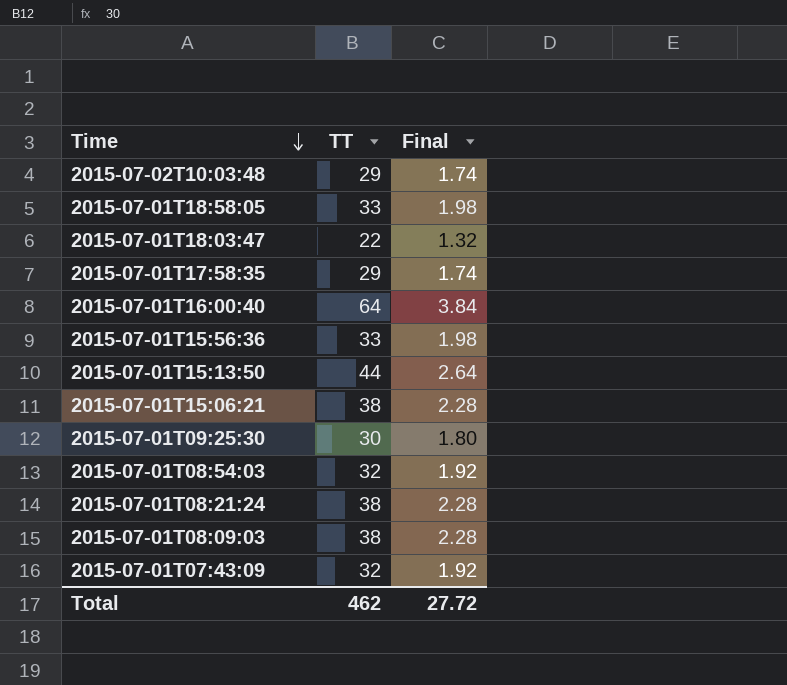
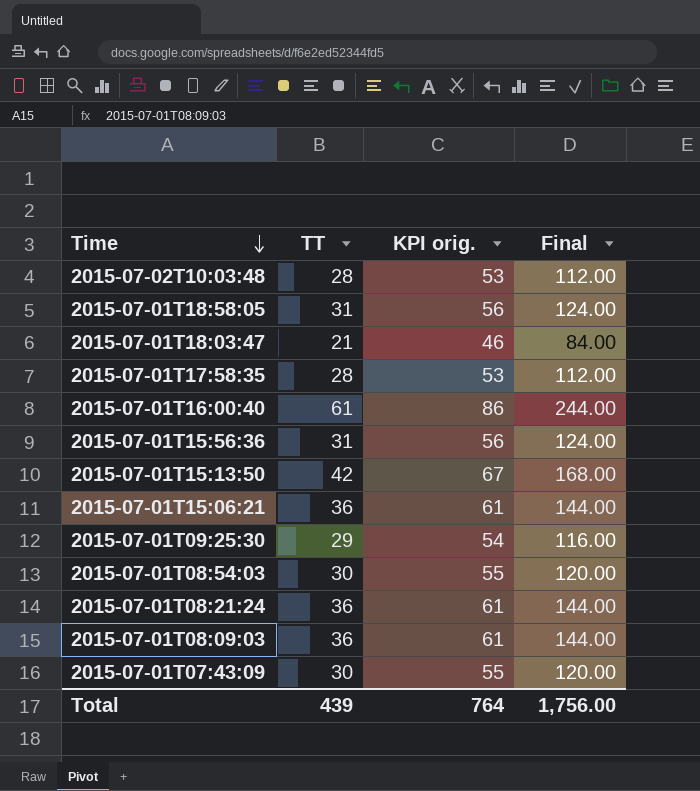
column KPI orig. | formula: none -> [TT] + 25
column Final | formula: [TT] * 0.06 -> [TT] * 4
2015-07-02T10:03:48 | TT: 29 -> 28
2015-07-01T18:58:05 | TT: 33 -> 31
2015-07-01T18:03:47 | TT: 22 -> 21
2015-07-01T17:58:35 | TT: 29 -> 28
2015-07-01T16:00:40 | TT: 64 -> 61
2015-07-01T15:56:36 | TT: 33 -> 31
2015-07-01T15:13:50 | TT: 44 -> 42
2015-07-01T15:06:21 | TT: 38 -> 36
2015-07-01T09:25:30 | TT: 30 -> 29
2015-07-01T08:54:03 | TT: 32 -> 30
2015-07-01T08:21:24 | TT: 38 -> 36
2015-07-01T08:09:03 | TT: 38 -> 36
2015-07-01T07:43:09 | TT: 32 -> 30
Total | TT: 462 -> 439
Total | Final: 27.72 -> 1,756.00

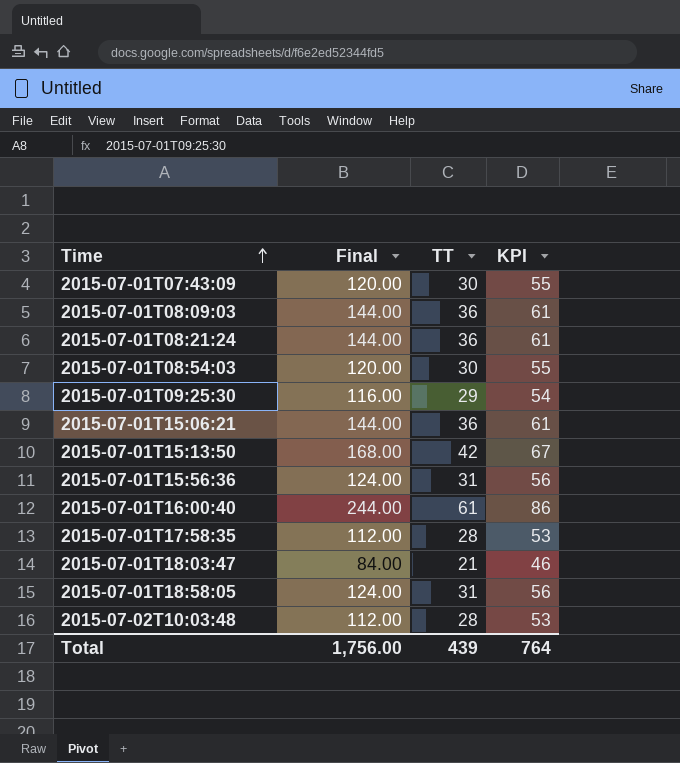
row order: Time descending -> Time ascending
column Final | position: 4 -> 2
column name: KPI orig. -> KPI

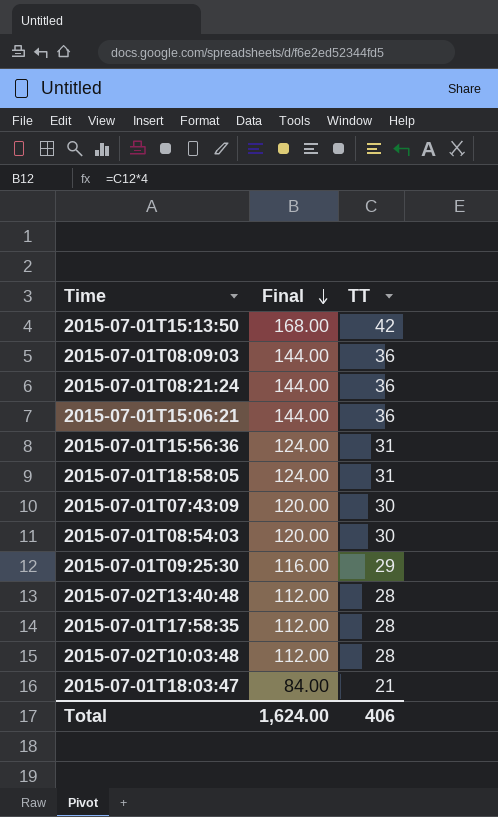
row order: Time ascending -> Final descending
column KPI | formula: [TT] + 25 -> none
row 2015-07-01T16:00:40: 244.00 | 61 | 86 -> none
row 2015-07-02T13:40:48: none -> 112.00 | 28
Total | Final: 1,756.00 -> 1,624.00
Total | TT: 439 -> 406

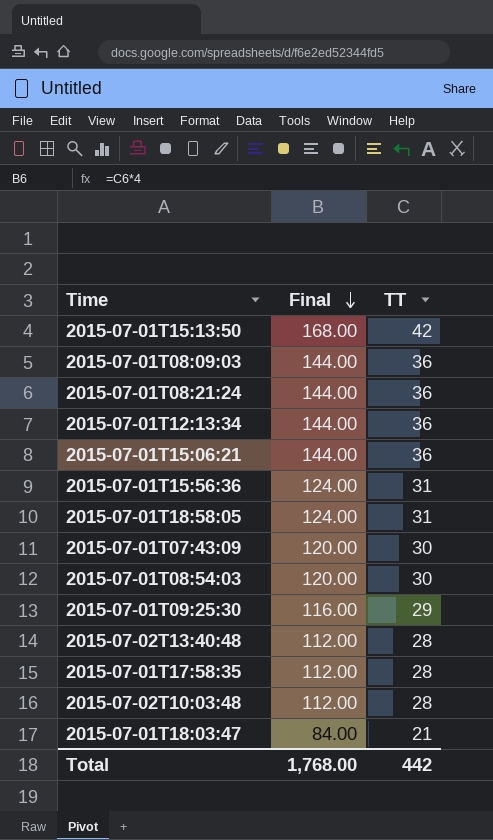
row 2015-07-01T12:13:34: none -> 144.00 | 36
Total | Final: 1,624.00 -> 1,768.00
Total | TT: 406 -> 442

